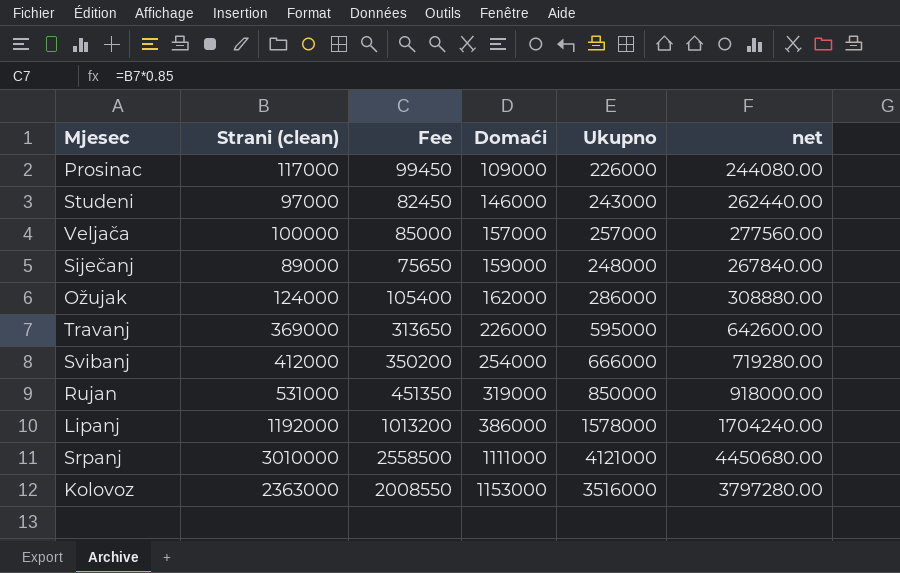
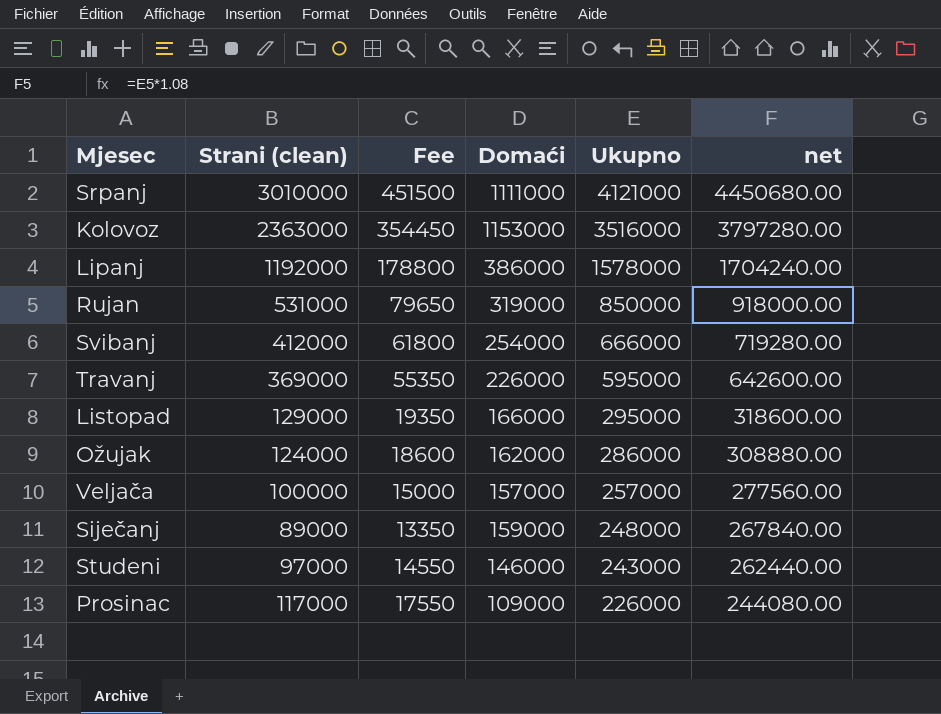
row order: Domaći ascending -> Ukupno descending
column Fee | formula: [Strani (clean)] * 0.85 -> [Strani (clean)] * 0.15
row Listopad: none -> 129000 | 19350 | 166000 | 295000 | 318600.00

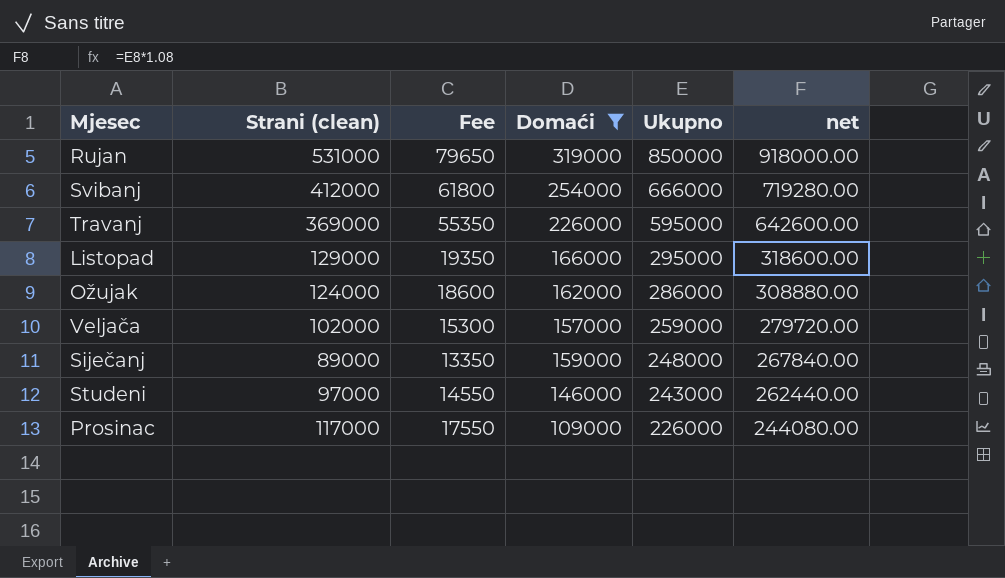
filter: none -> Domaći <= 319000
Veljača | Strani (clean): 100000 -> 102000
Veljača | Fee: 15000 -> 15300
Veljača | Ukupno: 257000 -> 259000
Veljača | net: 277560.00 -> 279720.00

